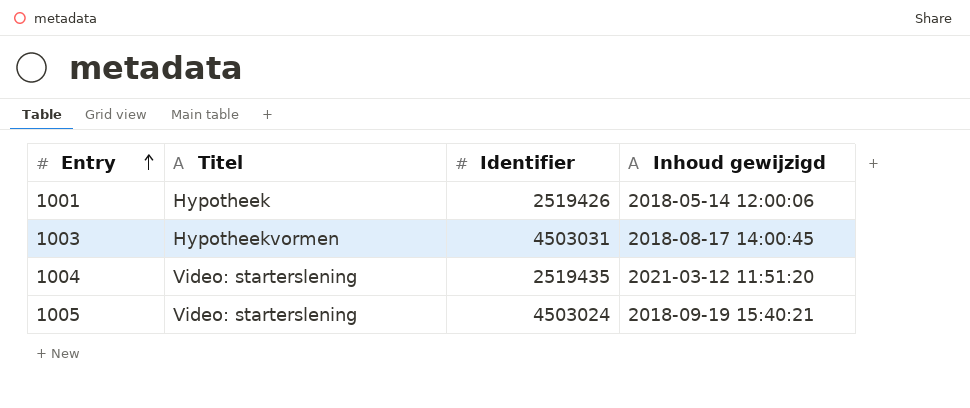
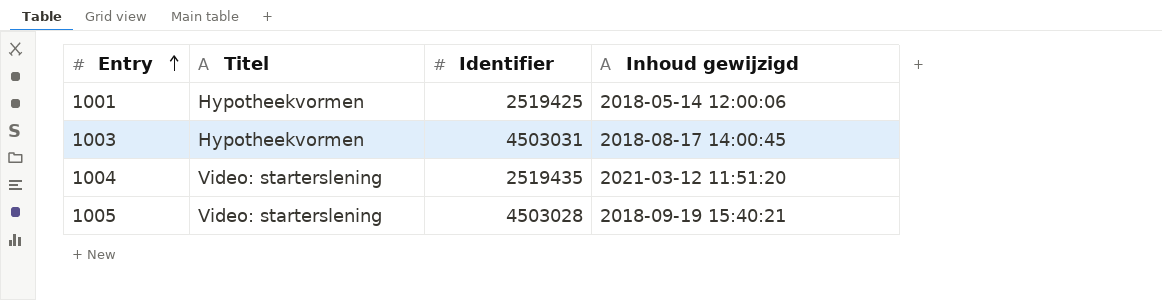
1001 | Titel: Hypotheek -> Hypotheekvormen
1001 | Identifier: 2519426 -> 2519425
1005 | Identifier: 4503024 -> 4503028

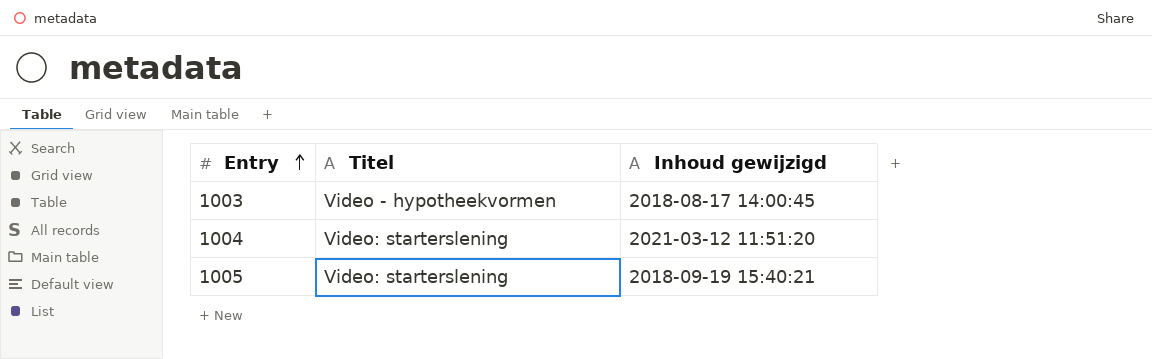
column Identifier | position: 3 -> none
row 1001: Hypotheekvormen | 2519425 | 2018-05-14 12:00:06 -> none
1003 | Titel: Hypotheekvormen -> Video - hypotheekvormen

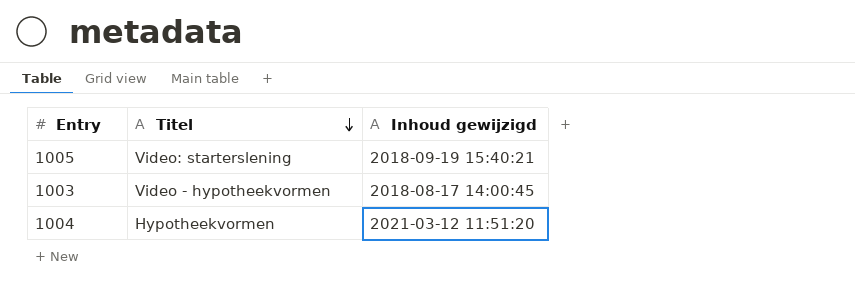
row order: Entry ascending -> Titel descending
1004 | Titel: Video: starterslening -> Hypotheekvormen

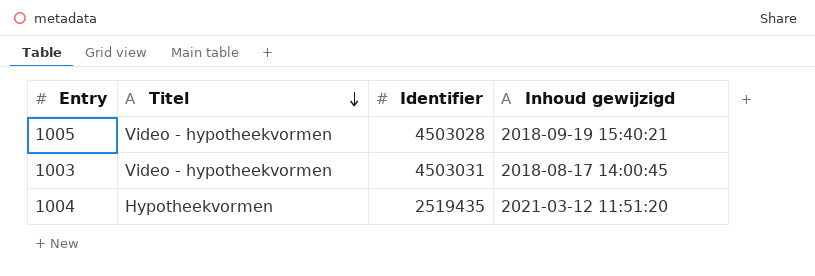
column Identifier | position: none -> 3
1005 | Titel: Video: starterslening -> Video - hypotheekvormen

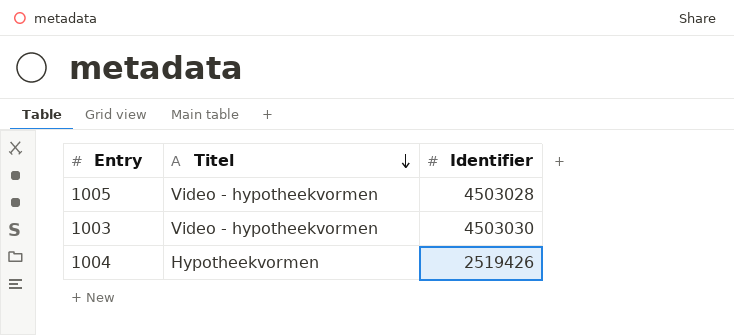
column Inhoud gewijzigd | position: 4 -> none
1003 | Identifier: 4503031 -> 4503030
1004 | Identifier: 2519435 -> 2519426

